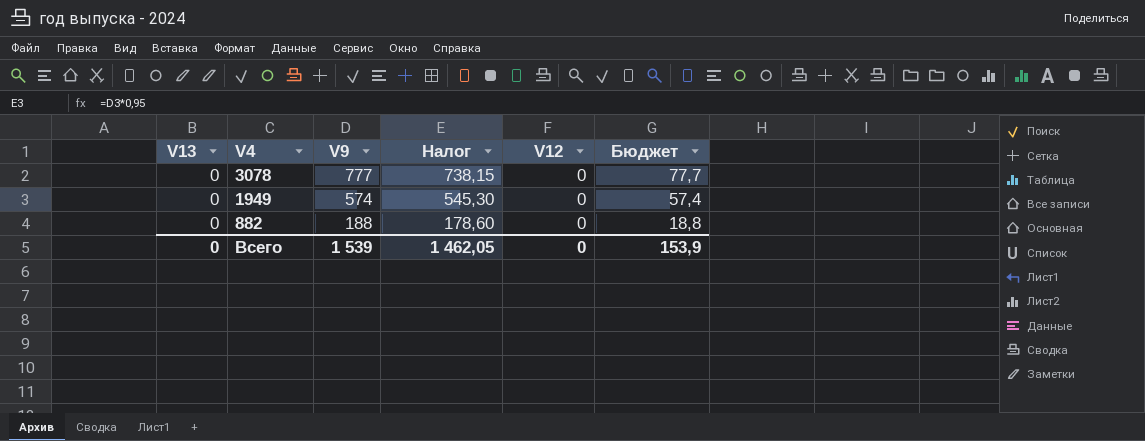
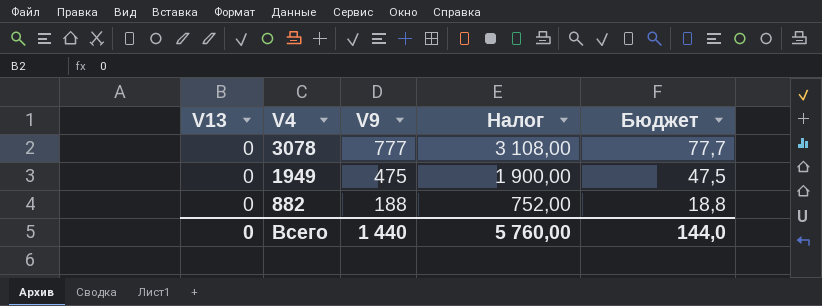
column V12 | position: 5 -> none
column Налог | formula: [V9] * 0,95 -> [V9] * 4
1949 | V9: 574 -> 475
1949 | Бюджет: 57,4 -> 47,5
Всего | V9: 1 539 -> 1 440
Всего | Налог: 1 462,05 -> 5 760,00
Всего | Бюджет: 153,9 -> 144,0

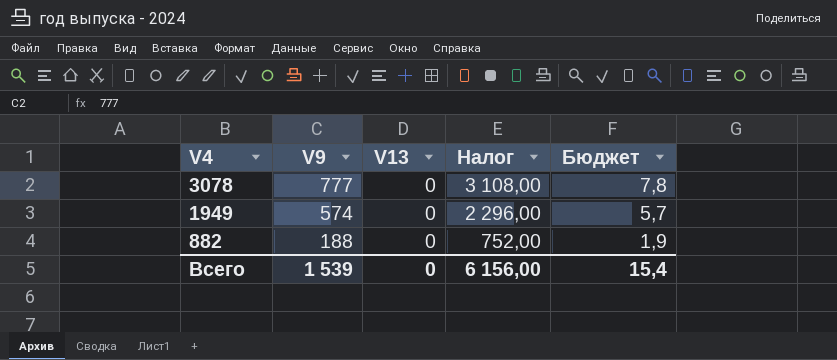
column V13 | position: 1 -> 3
column Бюджет | formula: [V9] * 0,1 -> [V9] * 0,01
1949 | V9: 475 -> 574
1949 | Налог: 1 900,00 -> 2 296,00
Всего | V9: 1 440 -> 1 539
Всего | Налог: 5 760,00 -> 6 156,00
Всего | Бюджет: 144,0 -> 15,4

